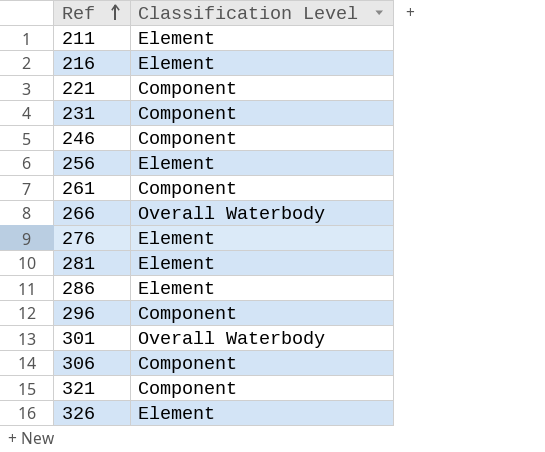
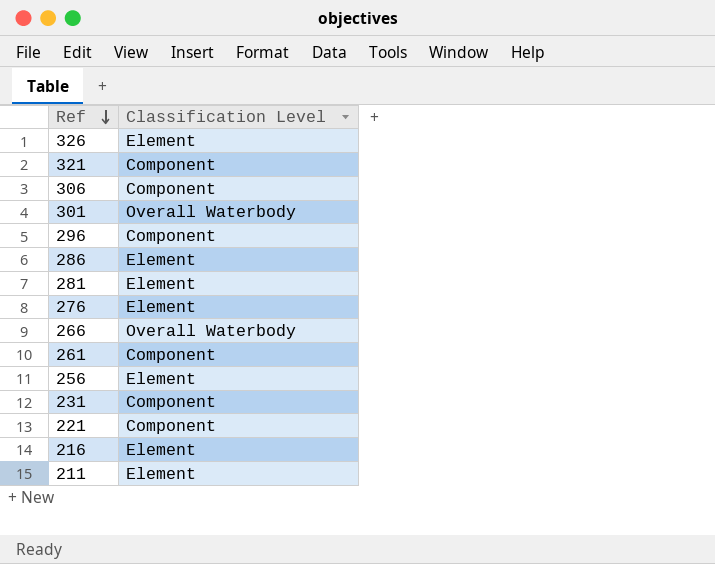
row order: Ref ascending -> Ref descending
row 246: Component -> none

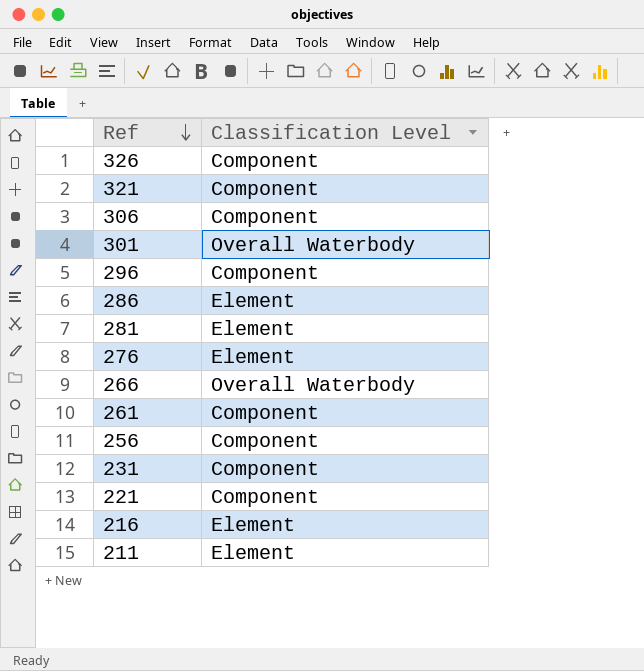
326 | Classification Level: Element -> Component
256 | Classification Level: Element -> Component

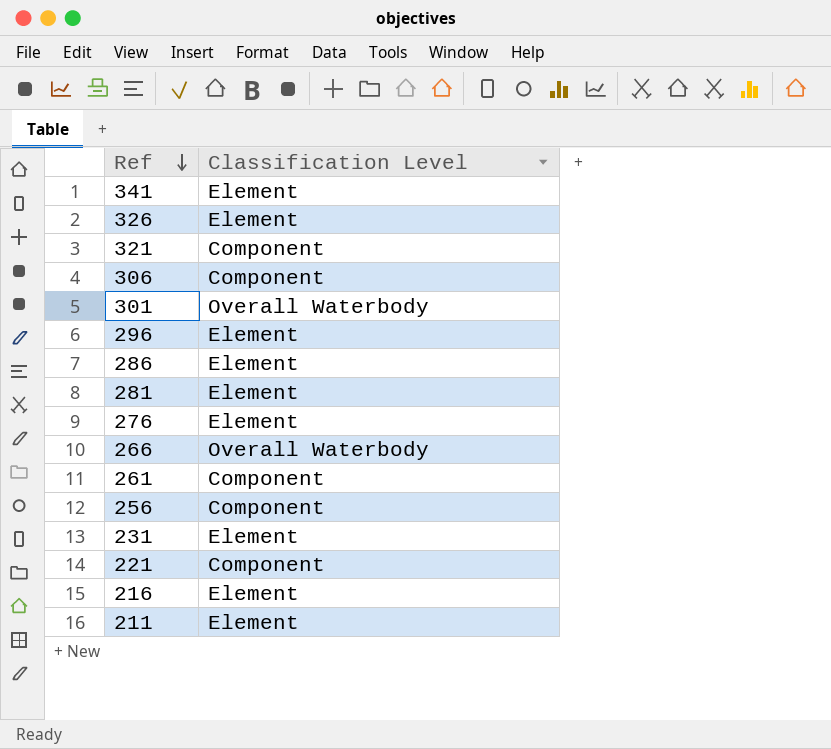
row 341: none -> Element
326 | Classification Level: Component -> Element
296 | Classification Level: Component -> Element
231 | Classification Level: Component -> Element

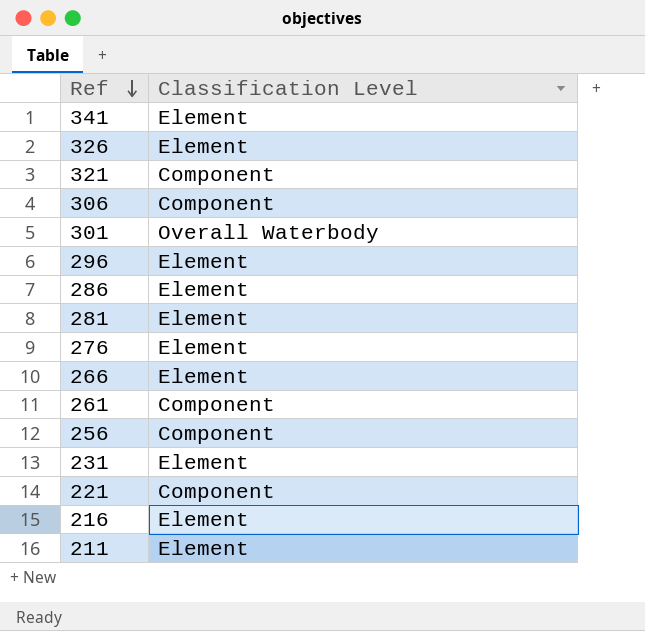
266 | Classification Level: Overall Waterbody -> Element

